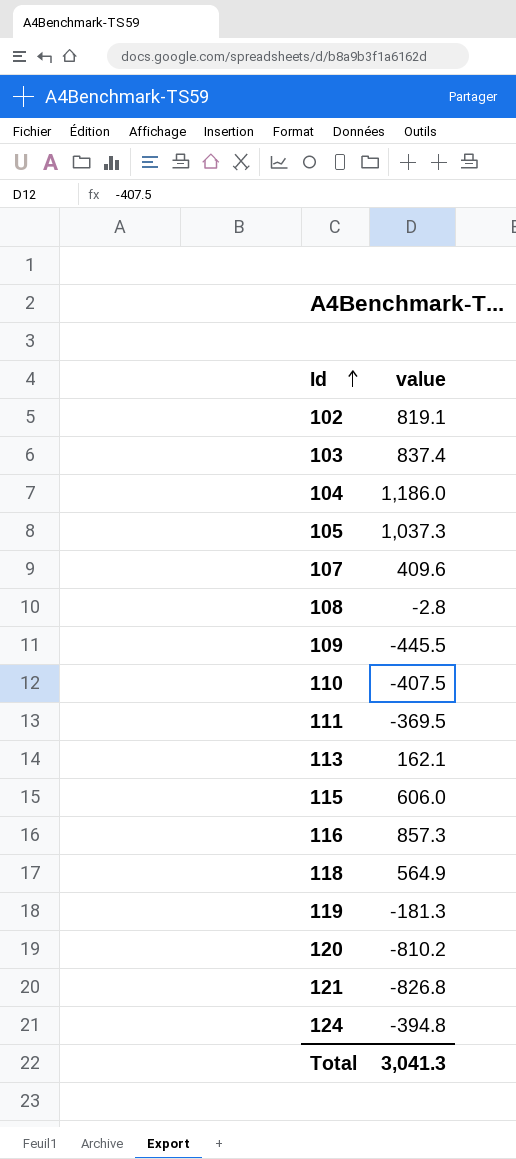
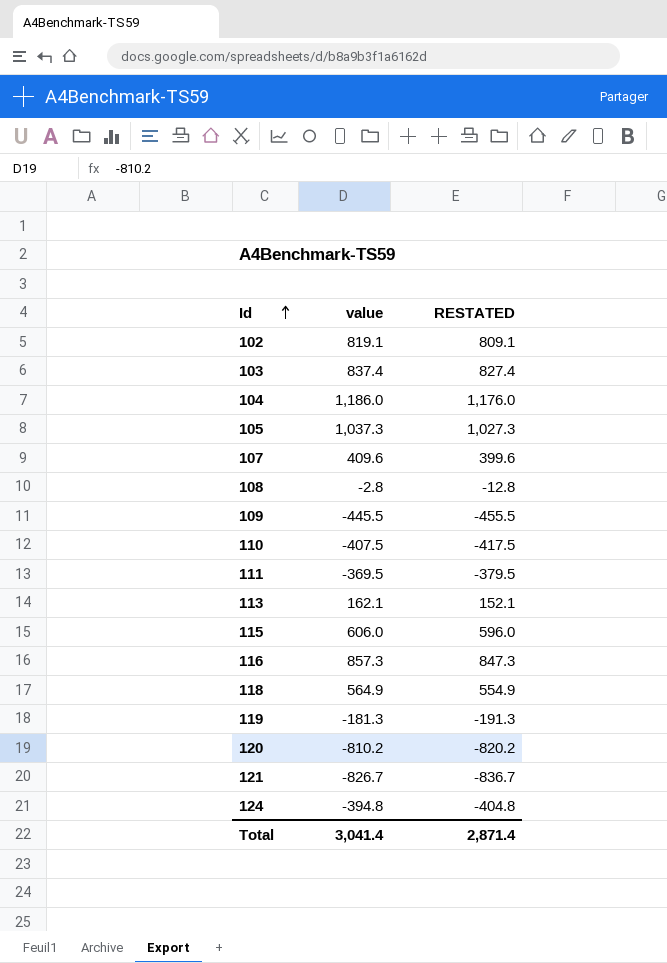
column RESTATED | formula: none -> [value] - 10
121 | value: -826.8 -> -826.7
Total | value: 3,041.3 -> 3,041.4

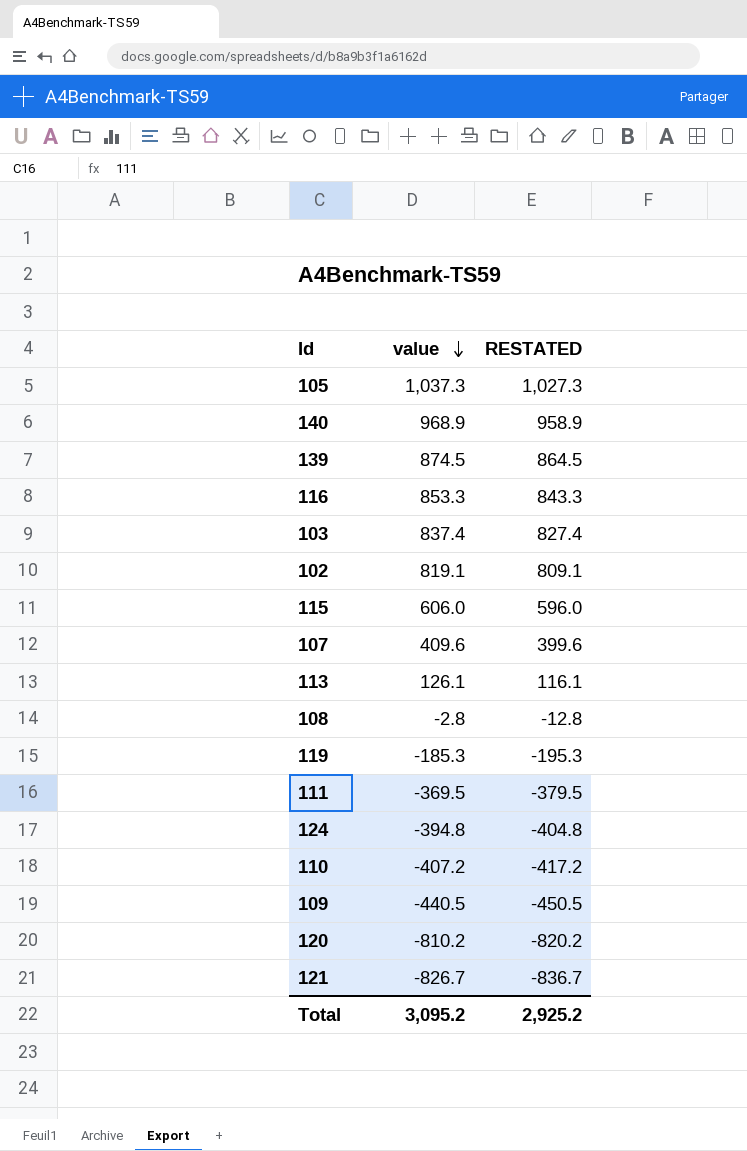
row order: Id ascending -> value descending
row 104: 1,186.0 | 1,176.0 -> none
row 118: 564.9 | 554.9 -> none
row 140: none -> 968.9 | 958.9
row 139: none -> 874.5 | 864.5
116 | value: 857.3 -> 853.3
116 | RESTATED: 847.3 -> 843.3
113 | value: 162.1 -> 126.1
113 | RESTATED: 152.1 -> 116.1
119 | value: -181.3 -> -185.3
119 | RESTATED: -191.3 -> -195.3
110 | value: -407.5 -> -407.2
110 | RESTATED: -417.5 -> -417.2
109 | value: -445.5 -> -440.5
109 | RESTATED: -455.5 -> -450.5
Total | value: 3,041.4 -> 3,095.2
Total | RESTATED: 2,871.4 -> 2,925.2

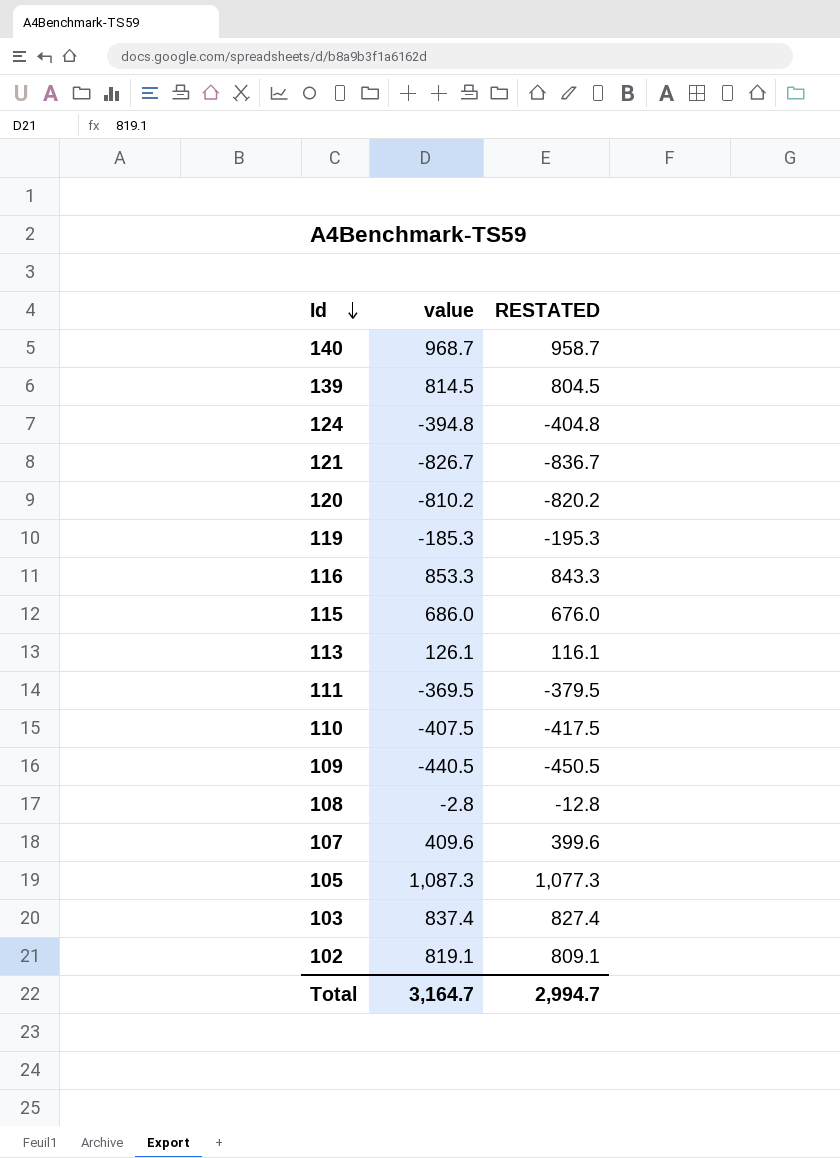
row order: value descending -> Id descending
140 | value: 968.9 -> 968.7
140 | RESTATED: 958.9 -> 958.7
139 | value: 874.5 -> 814.5
139 | RESTATED: 864.5 -> 804.5
115 | value: 606.0 -> 686.0
115 | RESTATED: 596.0 -> 676.0
110 | value: -407.2 -> -407.5
110 | RESTATED: -417.2 -> -417.5
105 | value: 1,037.3 -> 1,087.3
105 | RESTATED: 1,027.3 -> 1,077.3
Total | value: 3,095.2 -> 3,164.7
Total | RESTATED: 2,925.2 -> 2,994.7

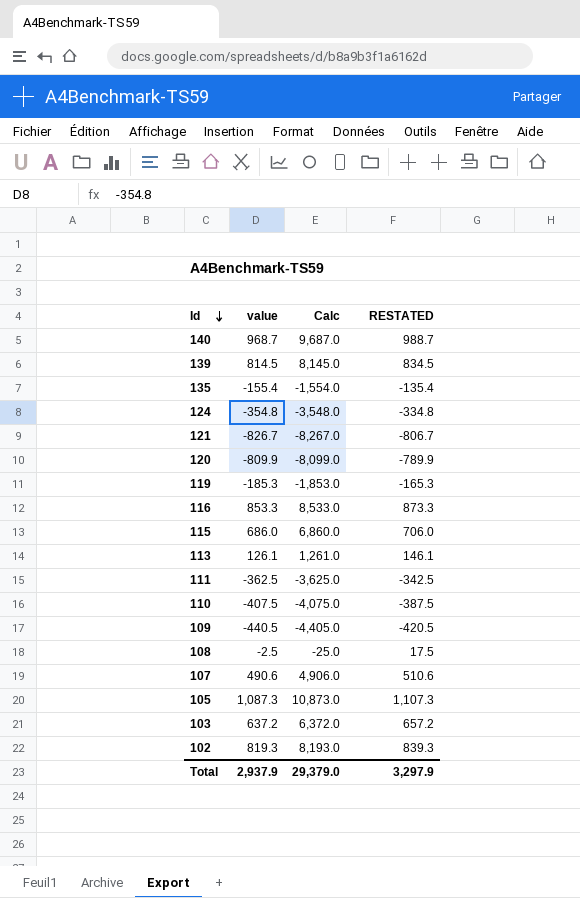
column Calc | formula: none -> [value] * 10
column RESTATED | formula: [value] - 10 -> [value] + 20
row 135: none -> -155.4 | -1,554.0 | -135.4
124 | value: -394.8 -> -354.8
120 | value: -810.2 -> -809.9
111 | value: -369.5 -> -362.5
108 | value: -2.8 -> -2.5
107 | value: 409.6 -> 490.6
103 | value: 837.4 -> 637.2
102 | value: 819.1 -> 819.3
Total | value: 3,164.7 -> 2,937.9
Total | RESTATED: 2,994.7 -> 3,297.9

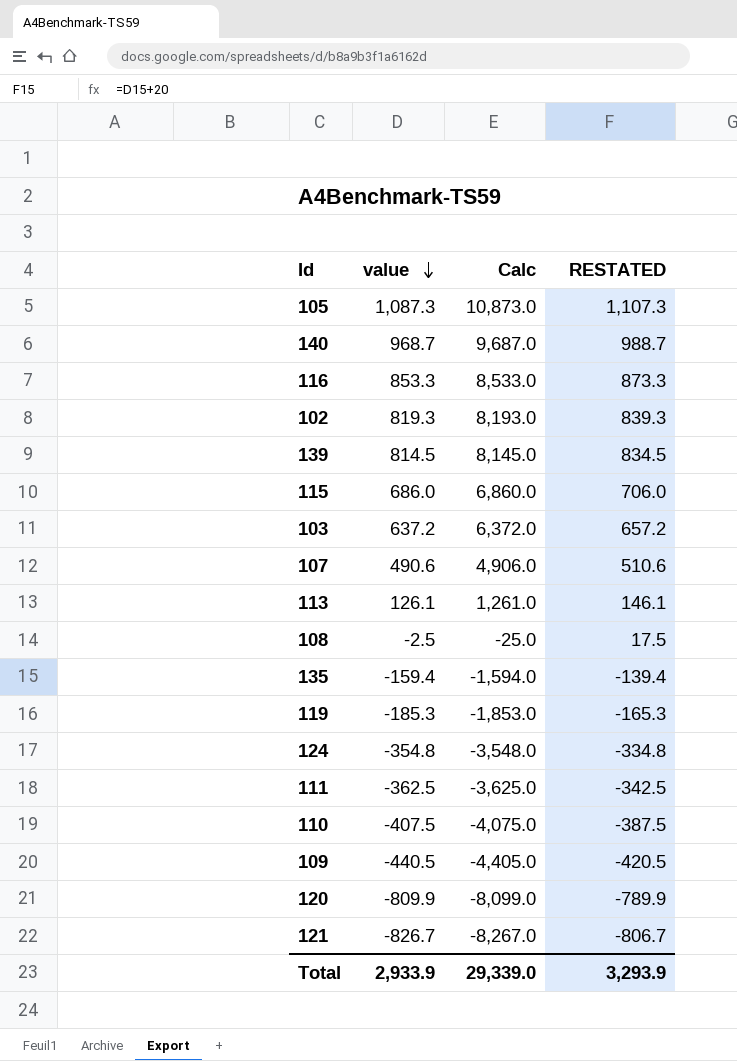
row order: Id descending -> value descending
135 | value: -155.4 -> -159.4
135 | Calc: -1,554.0 -> -1,594.0
135 | RESTATED: -135.4 -> -139.4
Total | value: 2,937.9 -> 2,933.9
Total | Calc: 29,379.0 -> 29,339.0
Total | RESTATED: 3,297.9 -> 3,293.9

